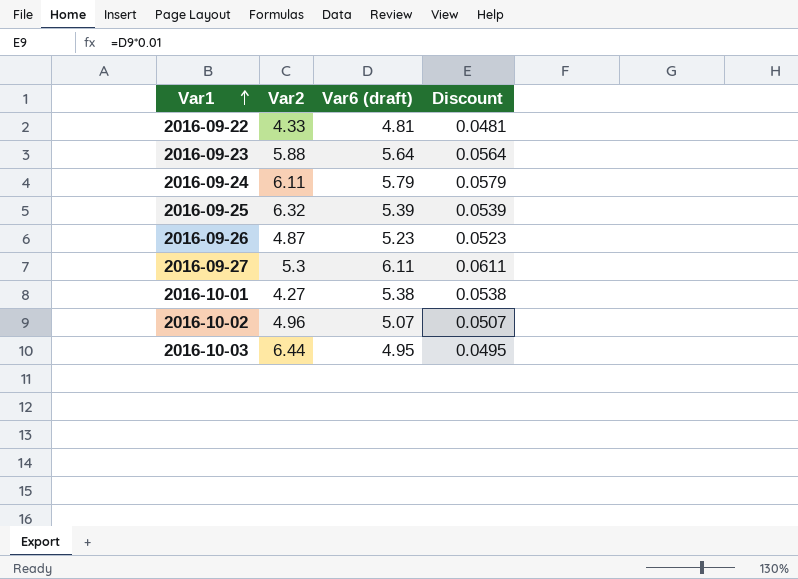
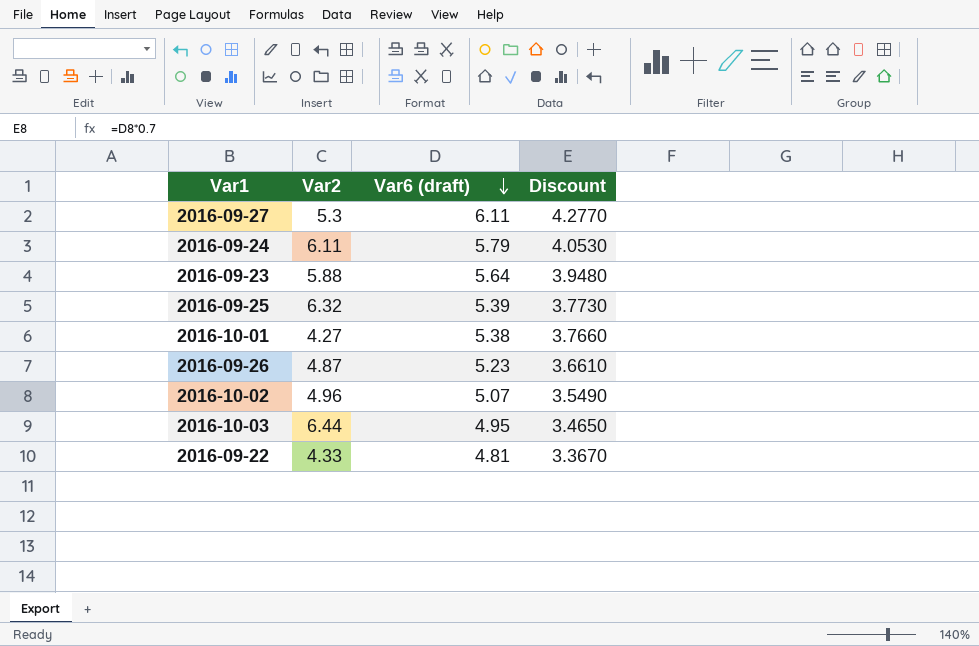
row order: Var1 ascending -> Var6 (draft) descending
column Discount | formula: [Var6 (draft)] * 0.01 -> [Var6 (draft)] * 0.7

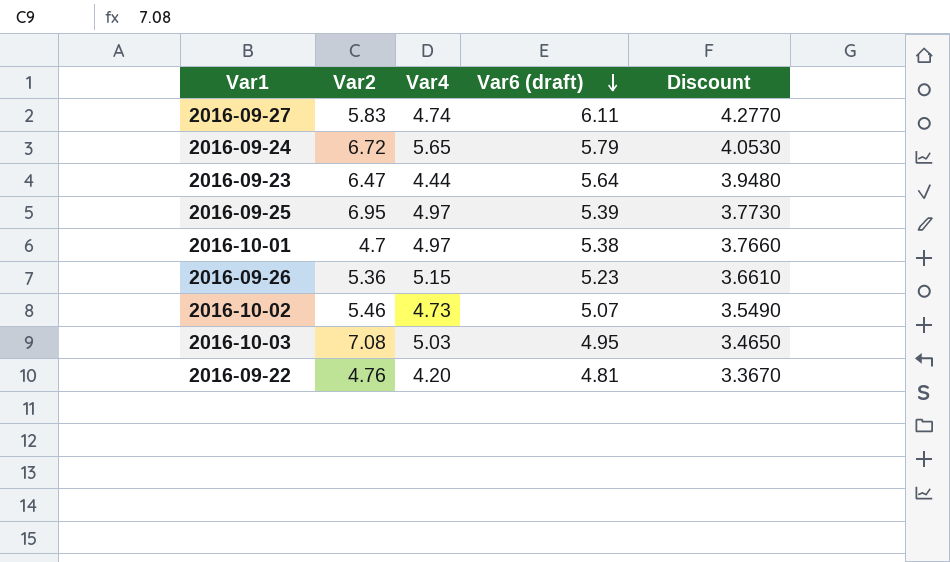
column Var4 | position: none -> 3
2016-09-27 | Var2: 5.3 -> 5.83
2016-09-24 | Var2: 6.11 -> 6.72
2016-09-23 | Var2: 5.88 -> 6.47
2016-09-25 | Var2: 6.32 -> 6.95
2016-10-01 | Var2: 4.27 -> 4.7
2016-09-26 | Var2: 4.87 -> 5.36
2016-10-02 | Var2: 4.96 -> 5.46
2016-10-03 | Var2: 6.44 -> 7.08
2016-09-22 | Var2: 4.33 -> 4.76

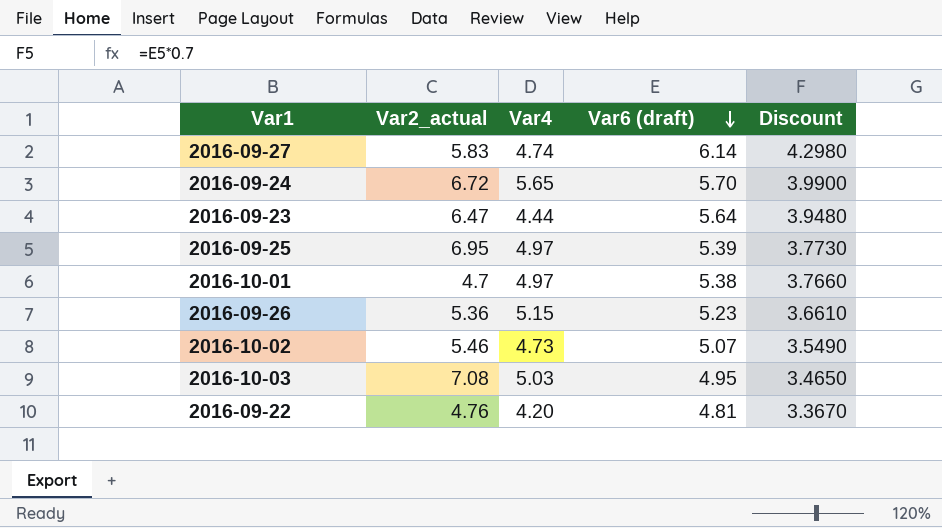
column name: Var2 -> Var2_actual
2016-09-27 | Var6 (draft): 6.11 -> 6.14
2016-09-27 | Discount: 4.2770 -> 4.2980
2016-09-24 | Var6 (draft): 5.79 -> 5.70
2016-09-24 | Discount: 4.0530 -> 3.9900

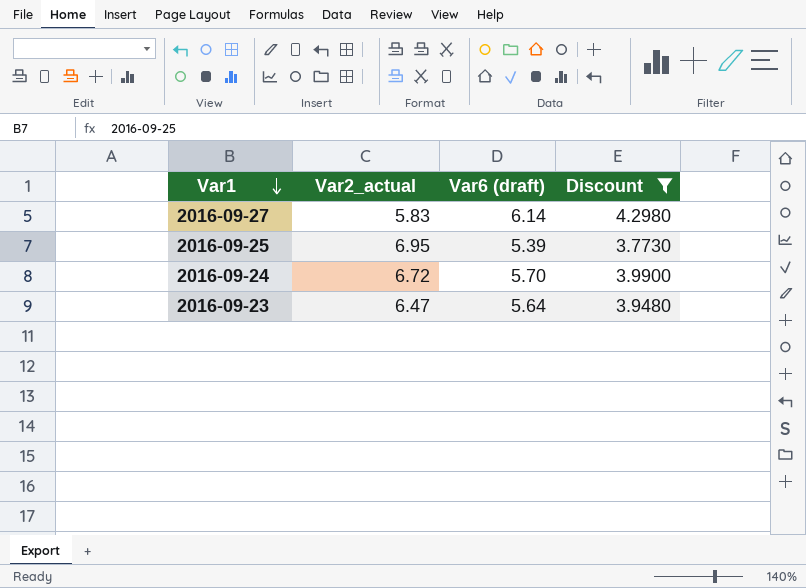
filter: none -> Discount >= 3.7730
row order: Var6 (draft) descending -> Var1 descending
column Var4 | position: 3 -> none

